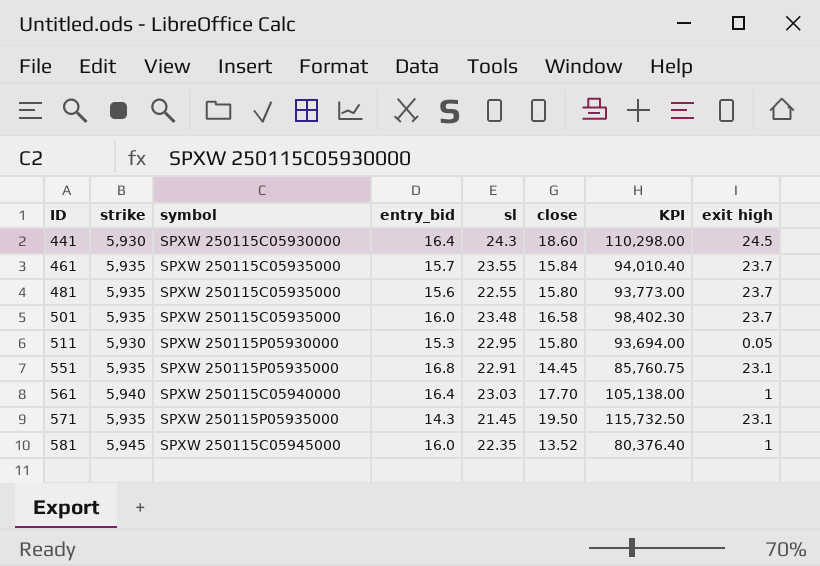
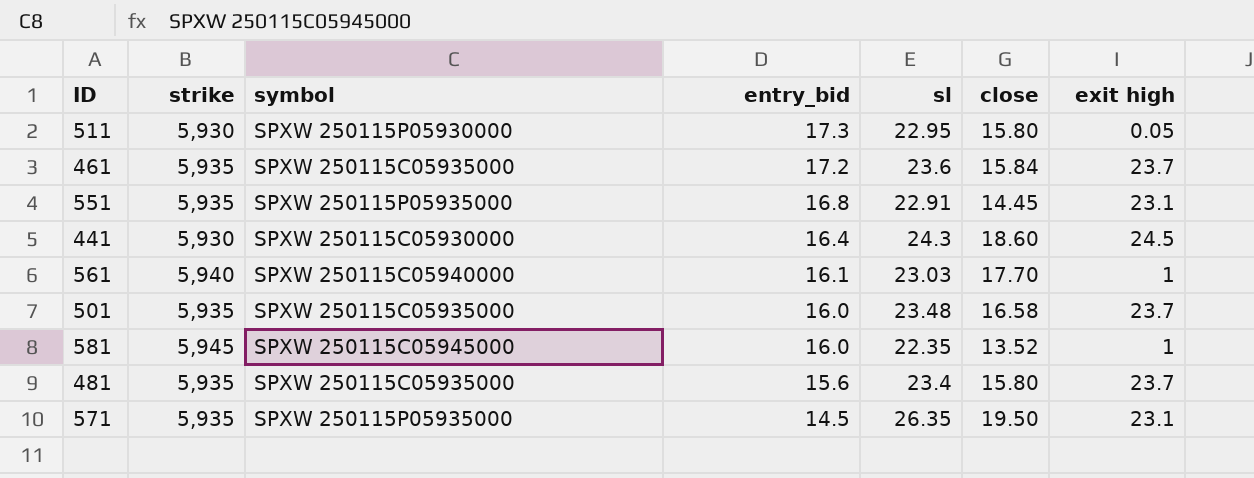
row order: ID ascending -> entry_bid descending
column KPI | formula: [strike] * [close] -> none
511 | entry_bid: 15.3 -> 17.3
461 | entry_bid: 15.7 -> 17.2
461 | sl: 23.55 -> 23.6
561 | entry_bid: 16.4 -> 16.1
481 | sl: 22.55 -> 23.4
571 | entry_bid: 14.3 -> 14.5
571 | sl: 21.45 -> 26.35

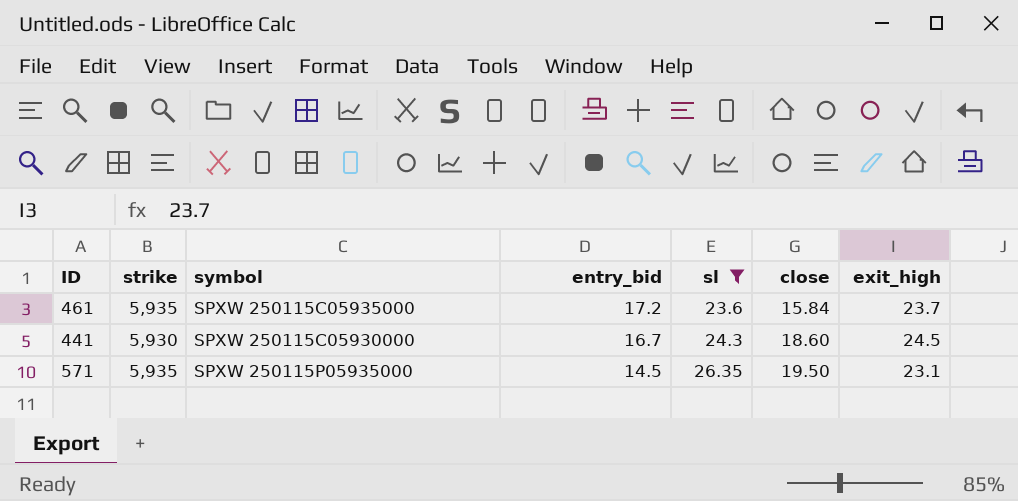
filter: none -> sl >= 23.6
column name: exit high -> exit_high
441 | entry_bid: 16.4 -> 16.7

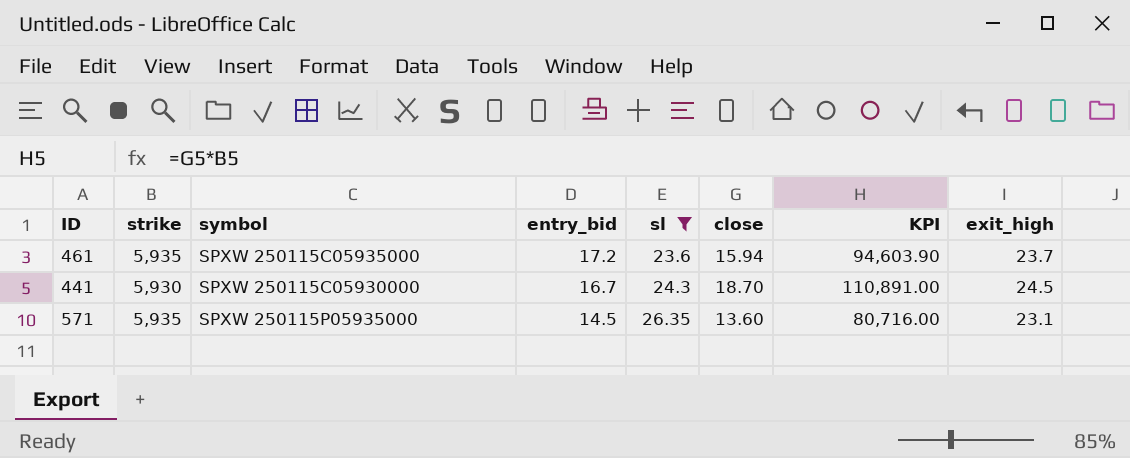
column KPI | formula: none -> [strike] * [close]
461 | close: 15.84 -> 15.94
441 | close: 18.60 -> 18.70
571 | close: 19.50 -> 13.60

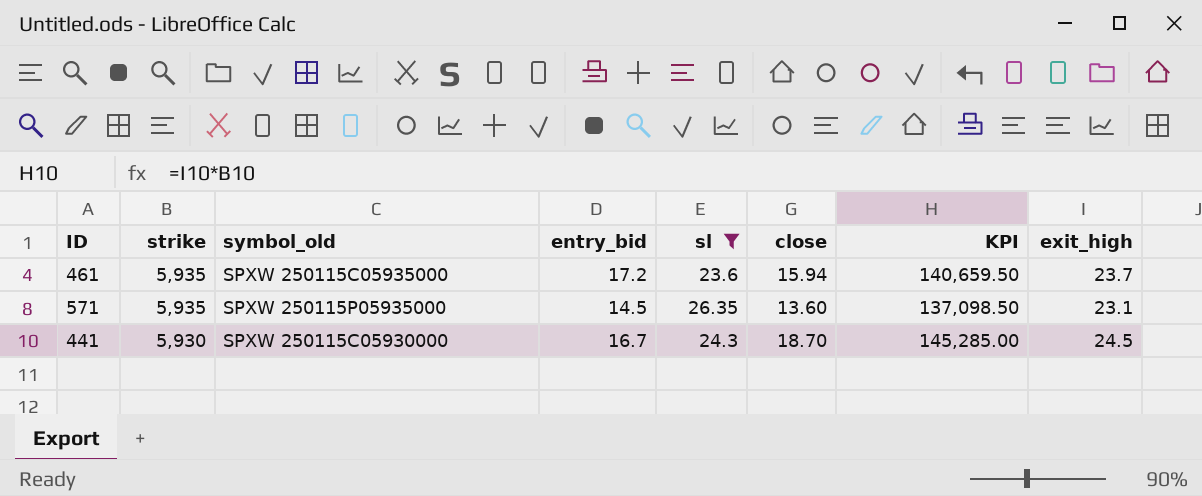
row order: entry_bid descending -> strike descending
column name: symbol -> symbol_old
column KPI | formula: [strike] * [close] -> [strike] * [exit_high]

